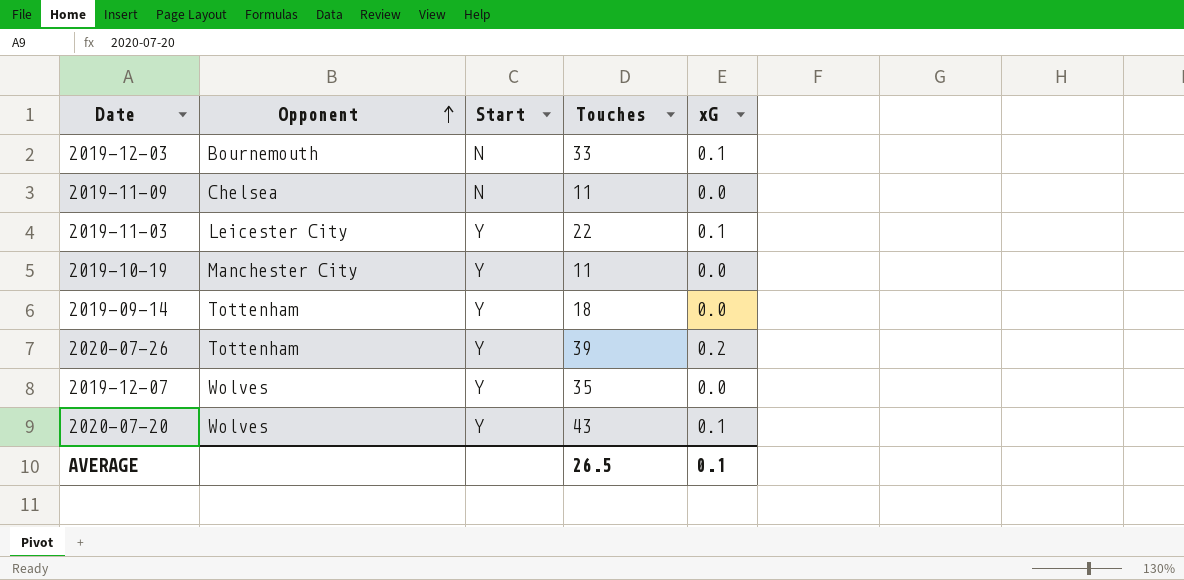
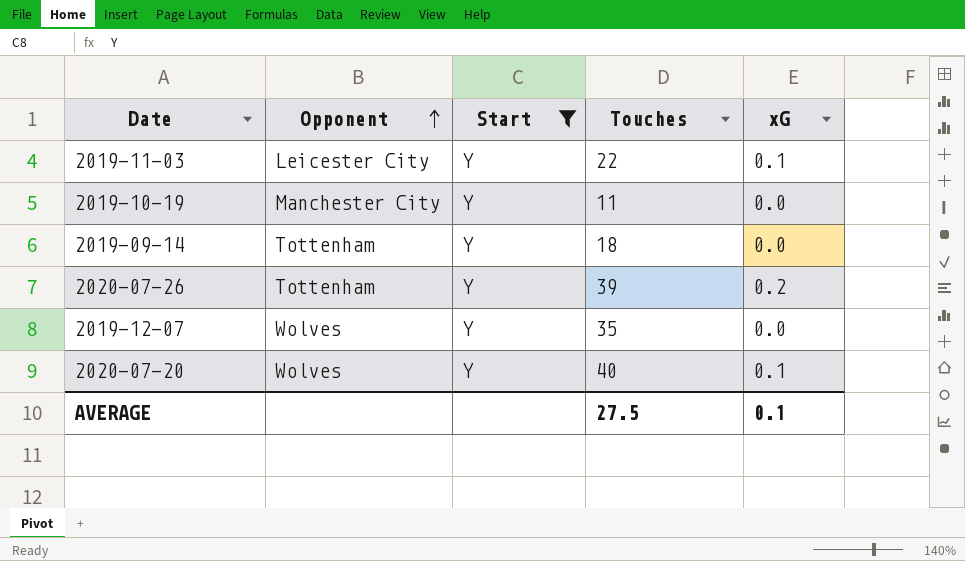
filter: none -> Start = Y
2020-07-20 | Touches: 43 -> 40
AVERAGE | Touches: 26.5 -> 27.5

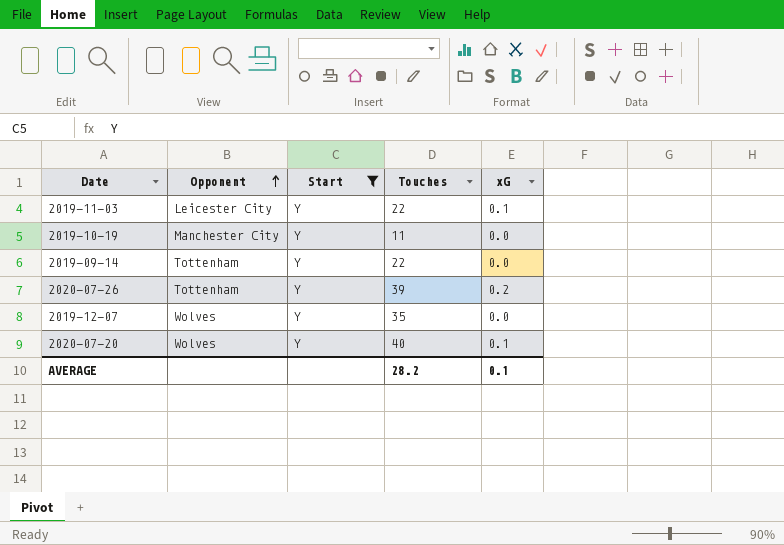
2019-09-14 | Touches: 18 -> 22
AVERAGE | Touches: 27.5 -> 28.2

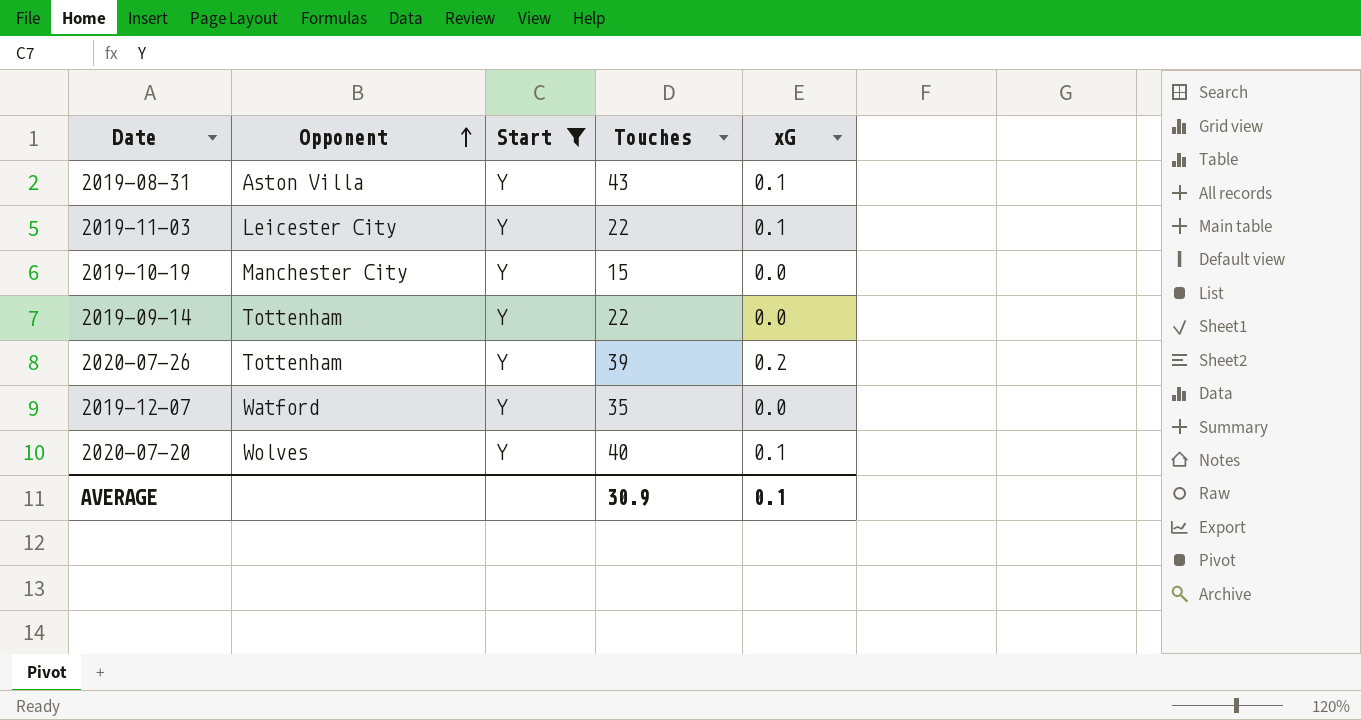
row 2019-08-31: none -> Aston Villa | Y | 43 | 0.1
2019-10-19 | Touches: 11 -> 15
2019-12-07 | Opponent: Wolves -> Watford
AVERAGE | Touches: 28.2 -> 30.9

